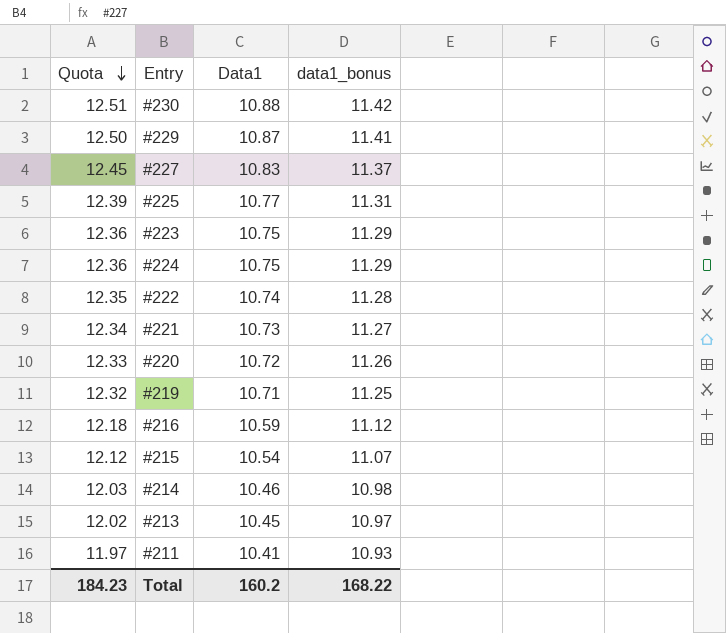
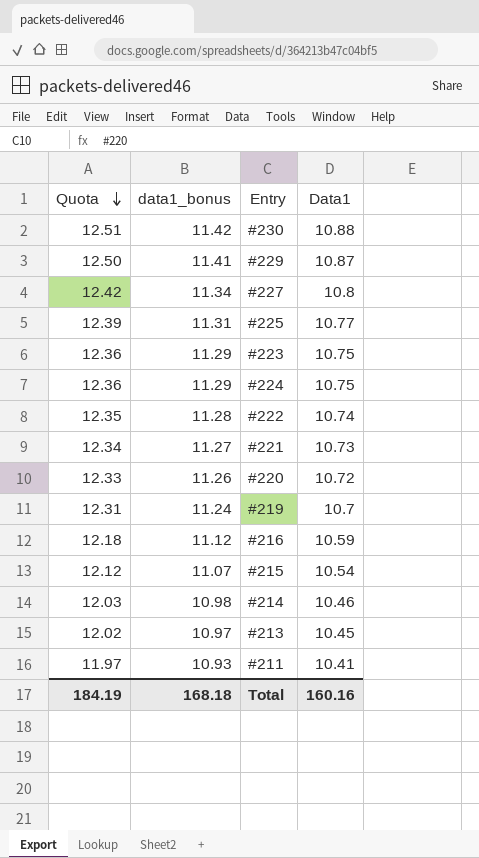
column data1_bonus | position: 4 -> 2
#227 | Quota: 12.45 -> 12.42
#227 | data1_bonus: 11.37 -> 11.34
#227 | Data1: 10.83 -> 10.8
#219 | Quota: 12.32 -> 12.31
#219 | data1_bonus: 11.25 -> 11.24
#219 | Data1: 10.71 -> 10.7
Total | Quota: 184.23 -> 184.19
Total | data1_bonus: 168.22 -> 168.18
Total | Data1: 160.2 -> 160.16

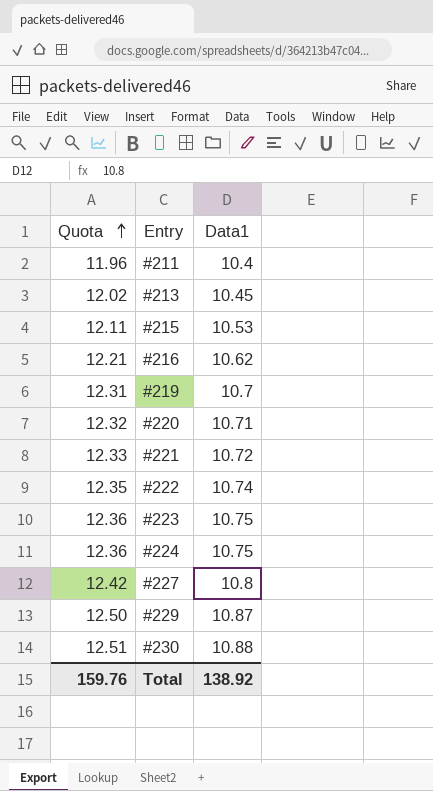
row order: Quota descending -> Quota ascending
column data1_bonus | formula: [Data1] * 1.05 -> none
row #225: 12.39 | 11.31 | 10.77 -> none
row #214: 12.03 | 10.98 | 10.46 -> none
#211 | Quota: 11.97 -> 11.96
#211 | Data1: 10.41 -> 10.4
#215 | Quota: 12.12 -> 12.11
#215 | Data1: 10.54 -> 10.53
#216 | Quota: 12.18 -> 12.21
#216 | Data1: 10.59 -> 10.62
#220 | Quota: 12.33 -> 12.32
#220 | Data1: 10.72 -> 10.71
#221 | Quota: 12.34 -> 12.33
#221 | Data1: 10.73 -> 10.72
Total | Quota: 184.19 -> 159.76
Total | Data1: 160.16 -> 138.92

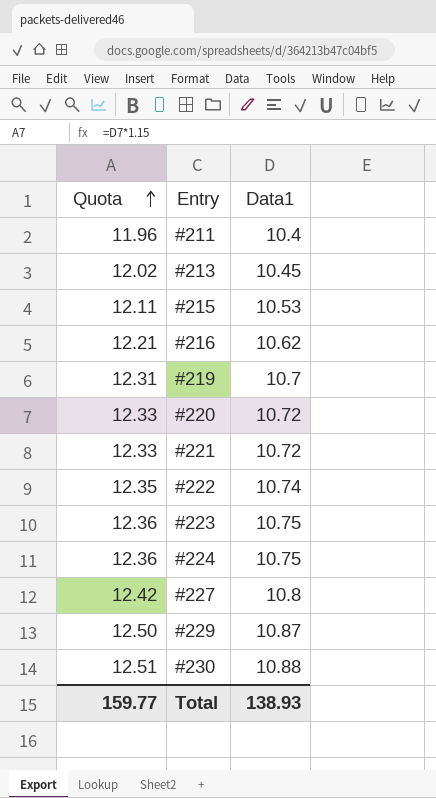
#220 | Quota: 12.32 -> 12.33
#220 | Data1: 10.71 -> 10.72
Total | Quota: 159.76 -> 159.77
Total | Data1: 138.92 -> 138.93

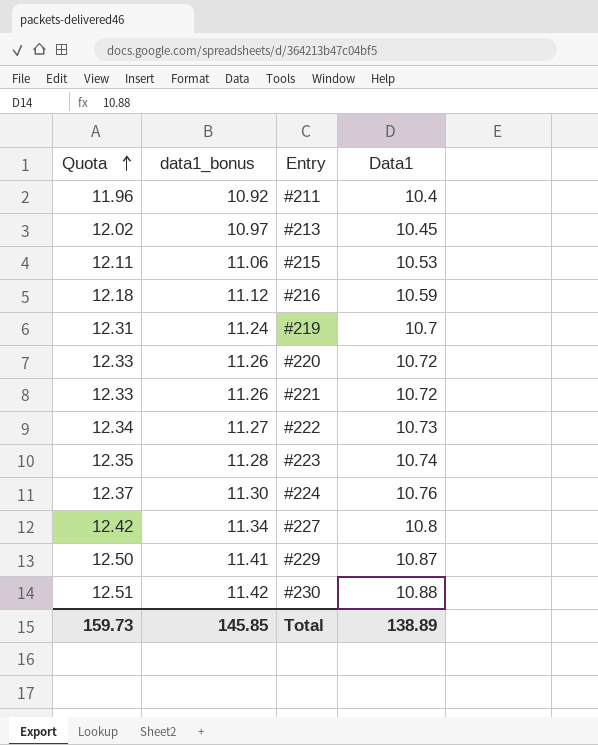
column data1_bonus | formula: none -> [Data1] * 1.05
#216 | Quota: 12.21 -> 12.18
#216 | Data1: 10.62 -> 10.59
#222 | Quota: 12.35 -> 12.34
#222 | Data1: 10.74 -> 10.73
#223 | Quota: 12.36 -> 12.35
#223 | Data1: 10.75 -> 10.74
#224 | Quota: 12.36 -> 12.37
#224 | Data1: 10.75 -> 10.76
Total | Quota: 159.77 -> 159.73
Total | Data1: 138.93 -> 138.89

